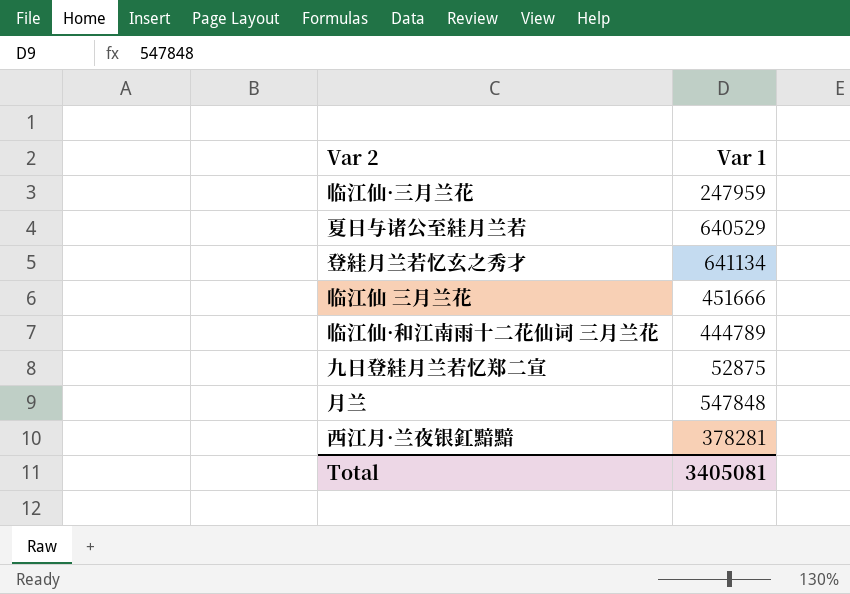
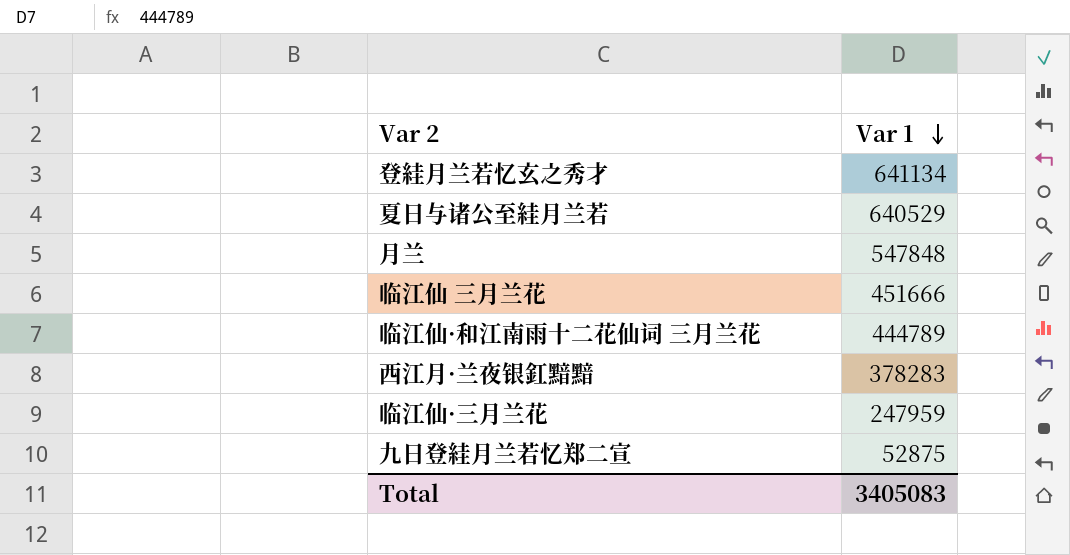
row order: none -> Var 1 descending
西江月·兰夜银釭黯黯 | Var 1: 378281 -> 378283
Total | Var 1: 3405081 -> 3405083

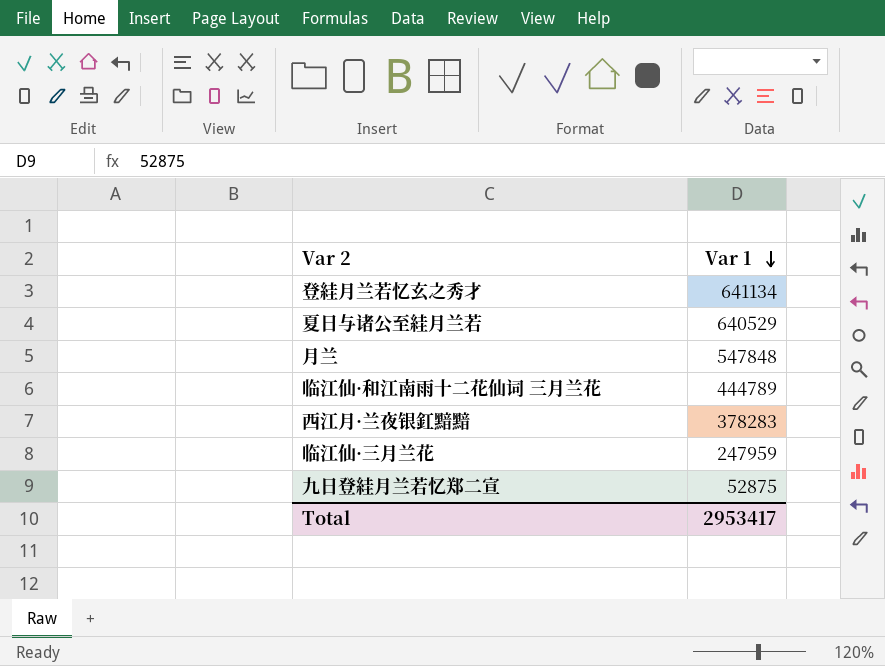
row 临江仙 三月兰花: 451666 -> none
Total | Var 1: 3405083 -> 2953417

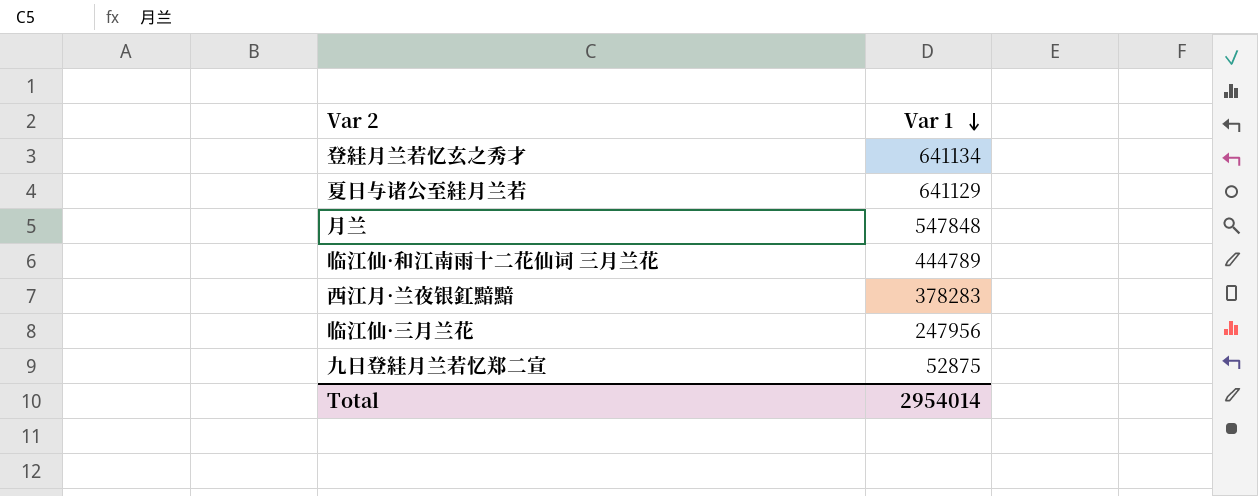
夏日与诸公至絓月兰若 | Var 1: 640529 -> 641129
临江仙·三月兰花 | Var 1: 247959 -> 247956
Total | Var 1: 2953417 -> 2954014

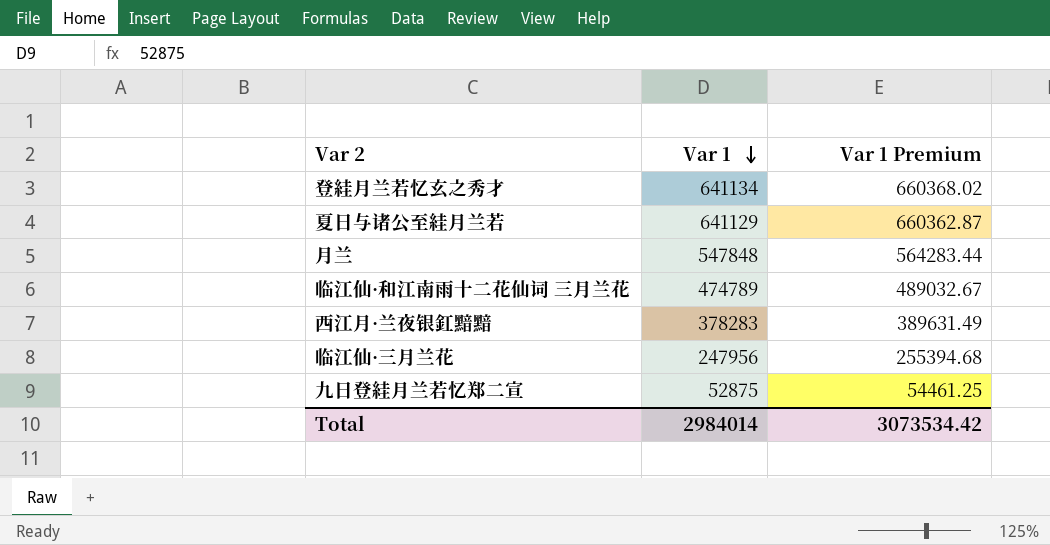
column Var 1 Premium | formula: none -> [Var 1] * 1.03
临江仙·和江南雨十二花仙词 三月兰花 | Var 1: 444789 -> 474789
Total | Var 1: 2954014 -> 2984014

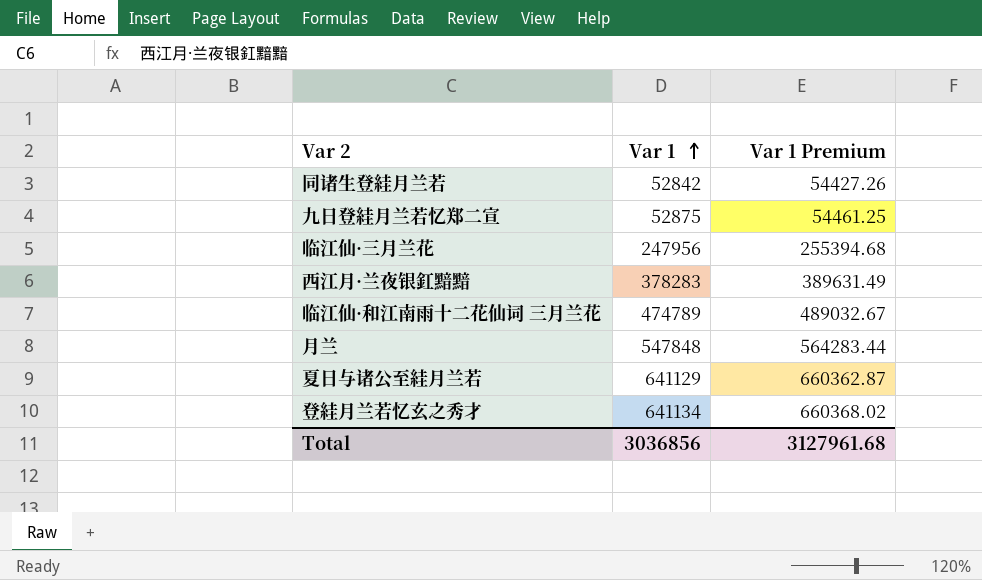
row order: Var 1 descending -> Var 1 ascending
row 同诸生登絓月兰若: none -> 52842 | 54427.26
Total | Var 1: 2984014 -> 3036856
Total | Var 1 Premium: 3073534.42 -> 3127961.68

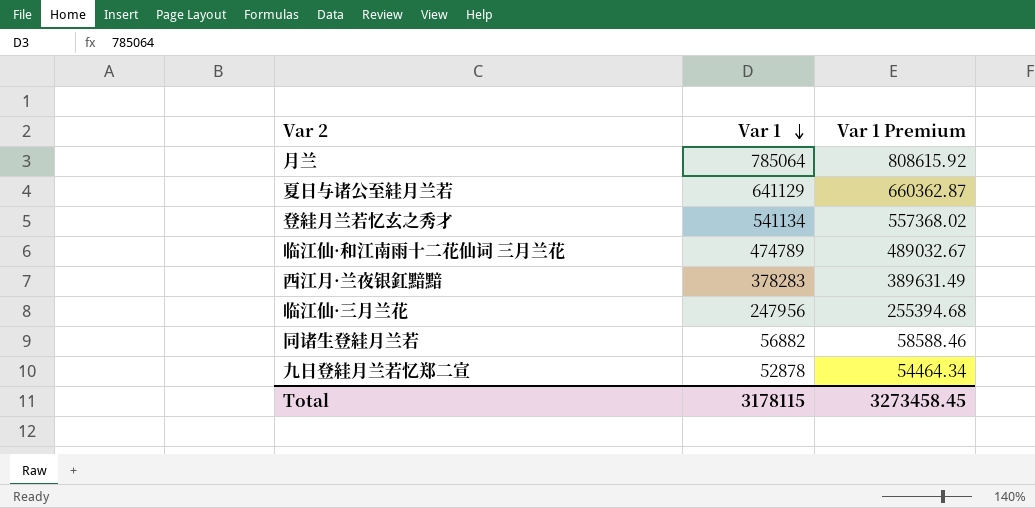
row order: Var 1 ascending -> Var 1 descending
月兰 | Var 1: 547848 -> 785064
月兰 | Var 1 Premium: 564283.44 -> 808615.92
登絓月兰若忆玄之秀才 | Var 1: 641134 -> 541134
登絓月兰若忆玄之秀才 | Var 1 Premium: 660368.02 -> 557368.02
同诸生登絓月兰若 | Var 1: 52842 -> 56882
同诸生登絓月兰若 | Var 1 Premium: 54427.26 -> 58588.46
九日登絓月兰若忆郑二宣 | Var 1: 52875 -> 52878
九日登絓月兰若忆郑二宣 | Var 1 Premium: 54461.25 -> 54464.34
Total | Var 1: 3036856 -> 3178115
Total | Var 1 Premium: 3127961.68 -> 3273458.45

